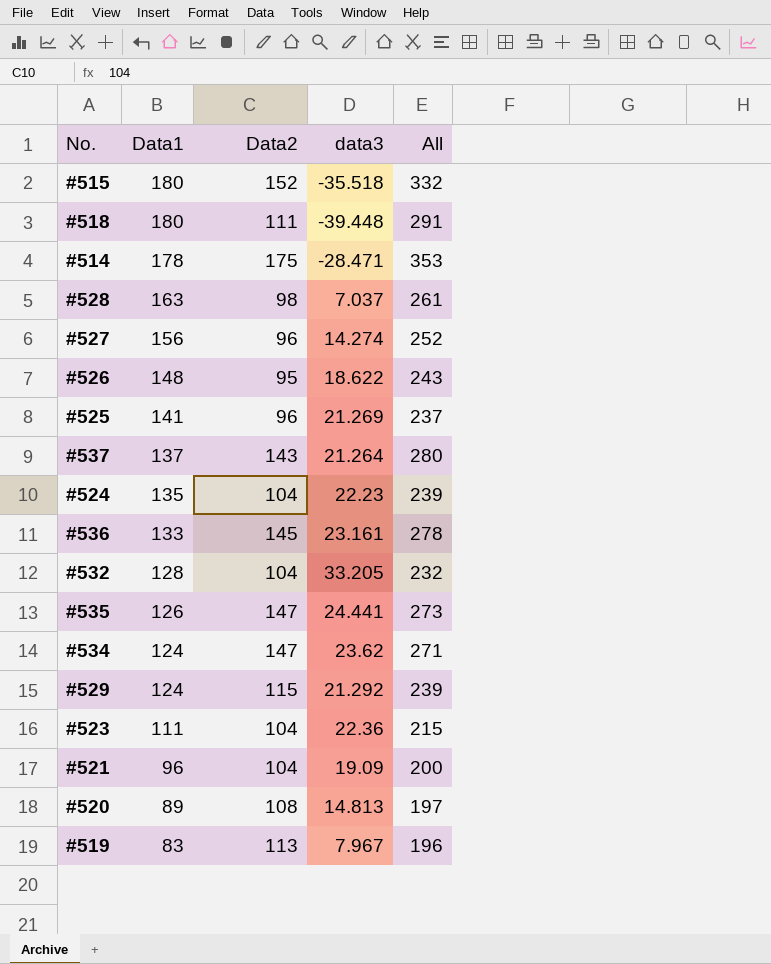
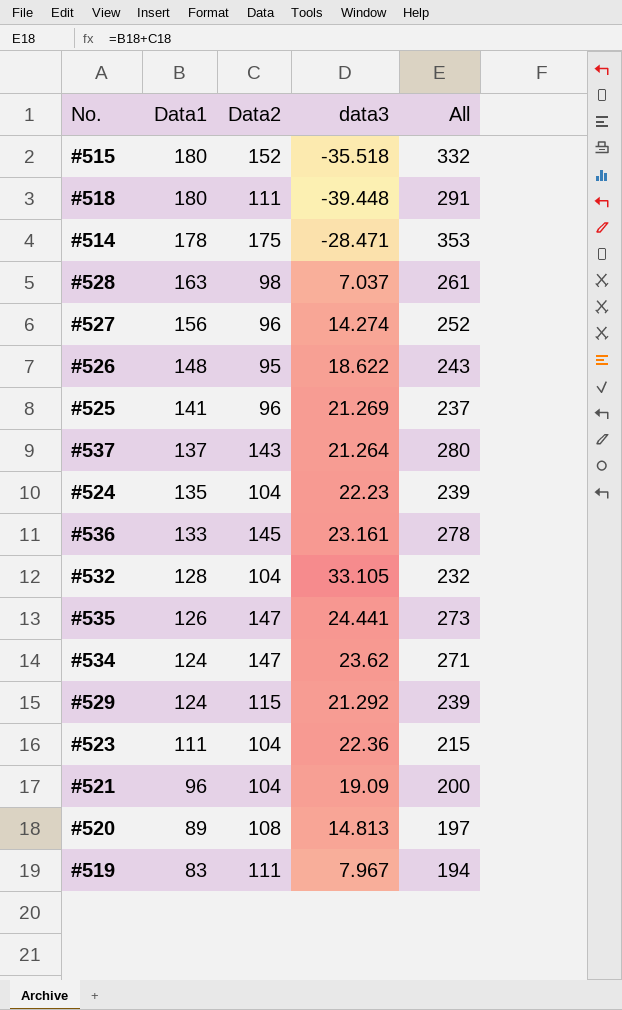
#532 | data3: 33.205 -> 33.105
#519 | Data2: 113 -> 111
#519 | All: 196 -> 194

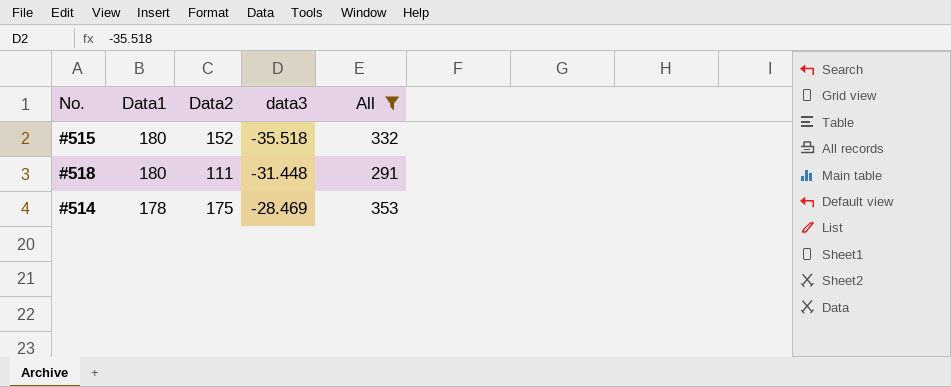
filter: none -> All >= 291
#518 | data3: -39.448 -> -31.448
#514 | data3: -28.471 -> -28.469

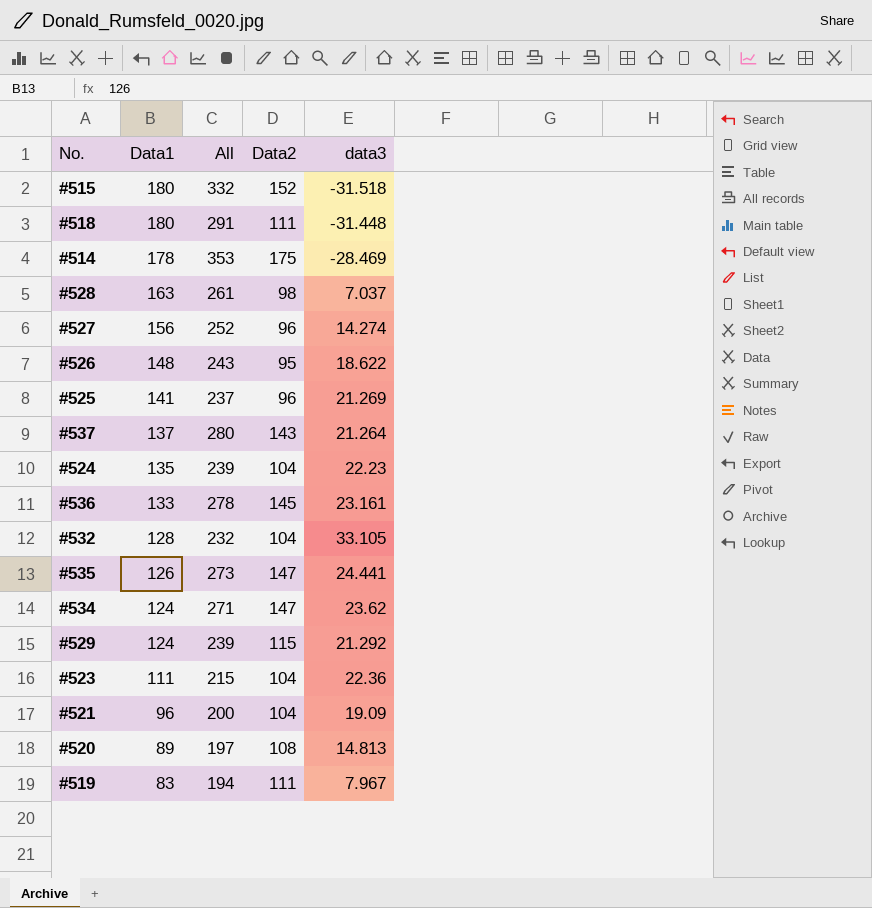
filter: All >= 291 -> none
column All | position: 5 -> 3
#515 | data3: -35.518 -> -31.518

